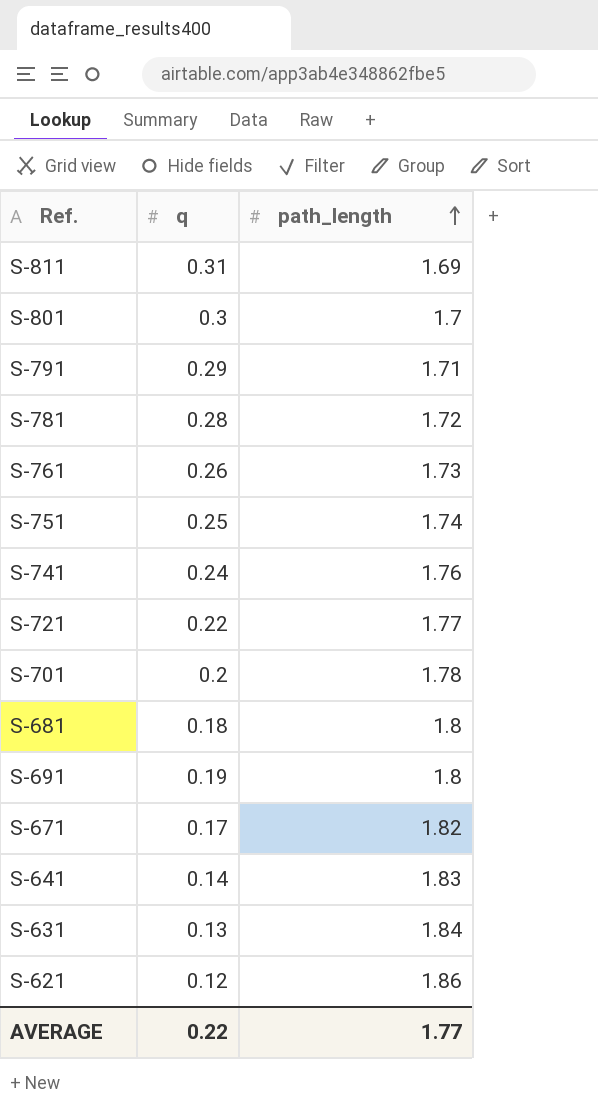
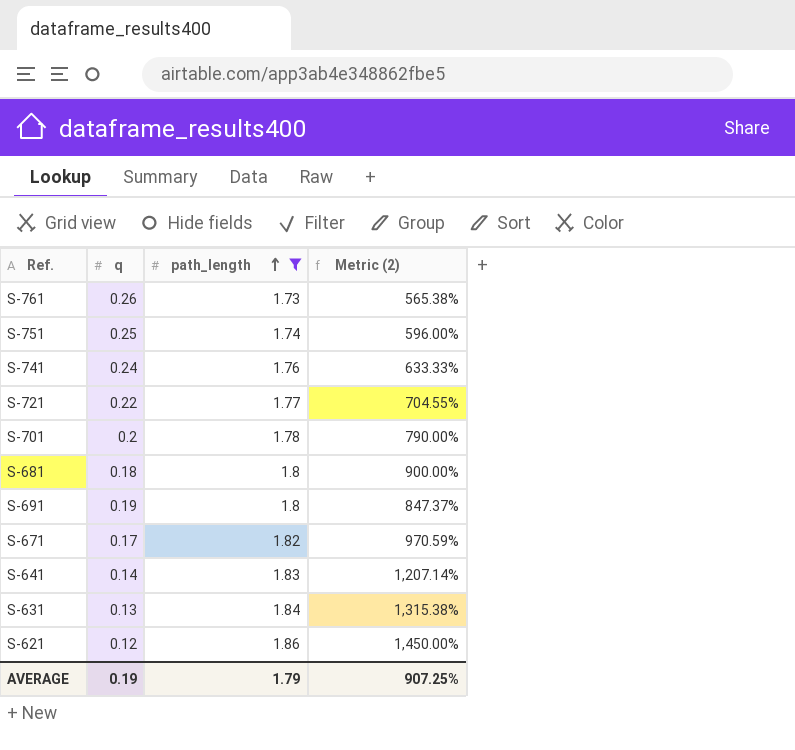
filter: none -> path_length >= 1.73
column Metric (2) | formula: none -> ([path_length] - [q]) / [q]
AVERAGE | q: 0.22 -> 0.19
AVERAGE | path_length: 1.77 -> 1.79

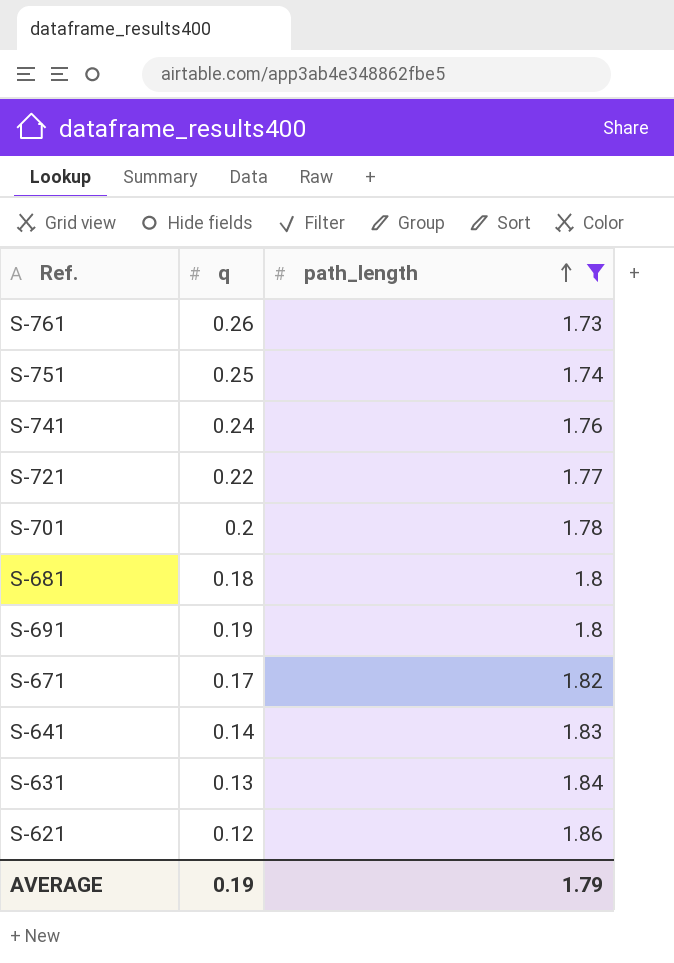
column Metric (2) | formula: ([path_length] - [q]) / [q] -> none

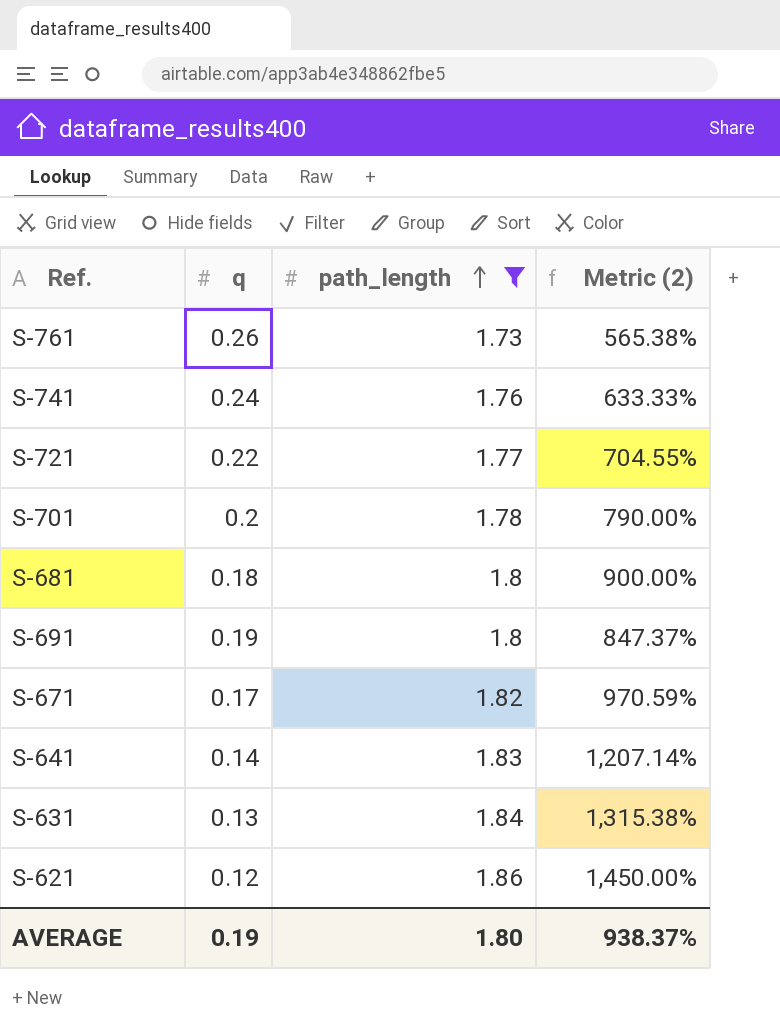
column Metric (2) | formula: none -> ([path_length] - [q]) / [q]
row S-751: 0.25 | 1.74 -> none
AVERAGE | path_length: 1.79 -> 1.80

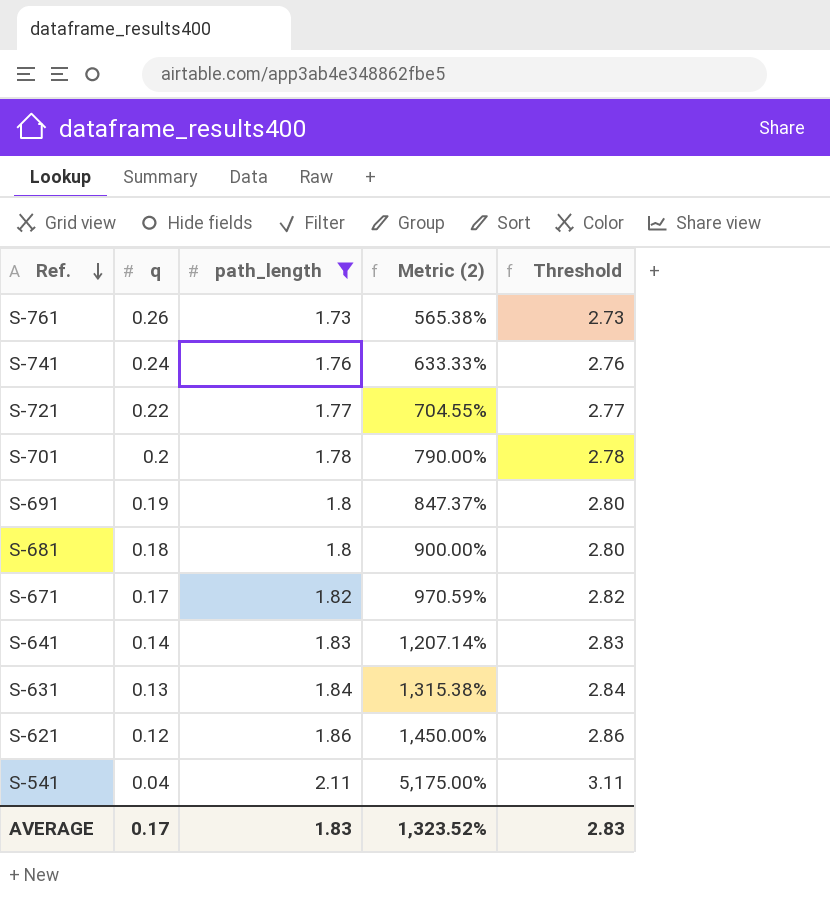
row order: path_length ascending -> Ref. descending
column Threshold | formula: none -> [path_length] + 1
row S-541: none -> 0.04 | 2.11 | 5,175.00% | 3.11
AVERAGE | q: 0.19 -> 0.17
AVERAGE | path_length: 1.80 -> 1.83
AVERAGE | Metric (2): 938.37% -> 1,323.52%

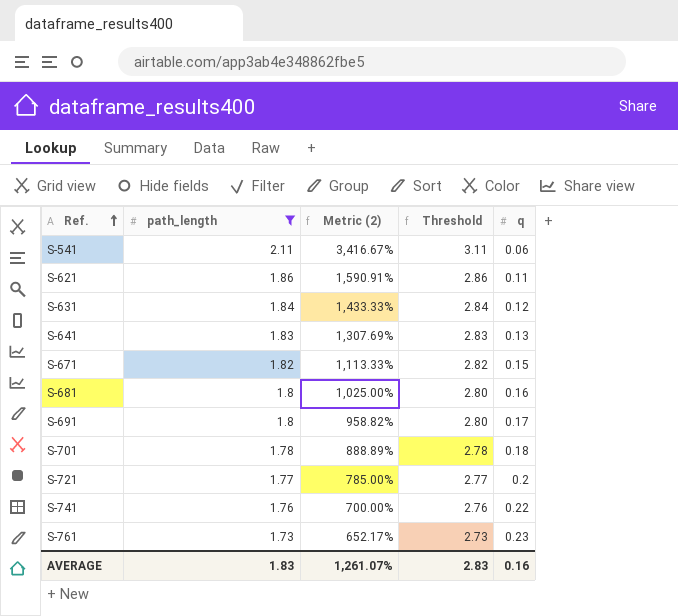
row order: Ref. descending -> Ref. ascending
column q | position: 2 -> 5
S-541 | Metric (2): 5,175.00% -> 3,416.67%
S-541 | q: 0.04 -> 0.06
S-621 | Metric (2): 1,450.00% -> 1,590.91%
S-621 | q: 0.12 -> 0.11
S-631 | Metric (2): 1,315.38% -> 1,433.33%
S-631 | q: 0.13 -> 0.12
S-641 | Metric (2): 1,207.14% -> 1,307.69%
S-641 | q: 0.14 -> 0.13
S-671 | Metric (2): 970.59% -> 1,113.33%
S-671 | q: 0.17 -> 0.15
S-681 | Metric (2): 900.00% -> 1,025.00%
S-681 | q: 0.18 -> 0.16
S-691 | Metric (2): 847.37% -> 958.82%
S-691 | q: 0.19 -> 0.17
S-701 | Metric (2): 790.00% -> 888.89%
S-701 | q: 0.2 -> 0.18
S-721 | Metric (2): 704.55% -> 785.00%
S-721 | q: 0.22 -> 0.2
S-741 | Metric (2): 633.33% -> 700.00%
S-741 | q: 0.24 -> 0.22
S-761 | Metric (2): 565.38% -> 652.17%
S-761 | q: 0.26 -> 0.23
AVERAGE | Metric (2): 1,323.52% -> 1,261.07%
AVERAGE | q: 0.17 -> 0.16

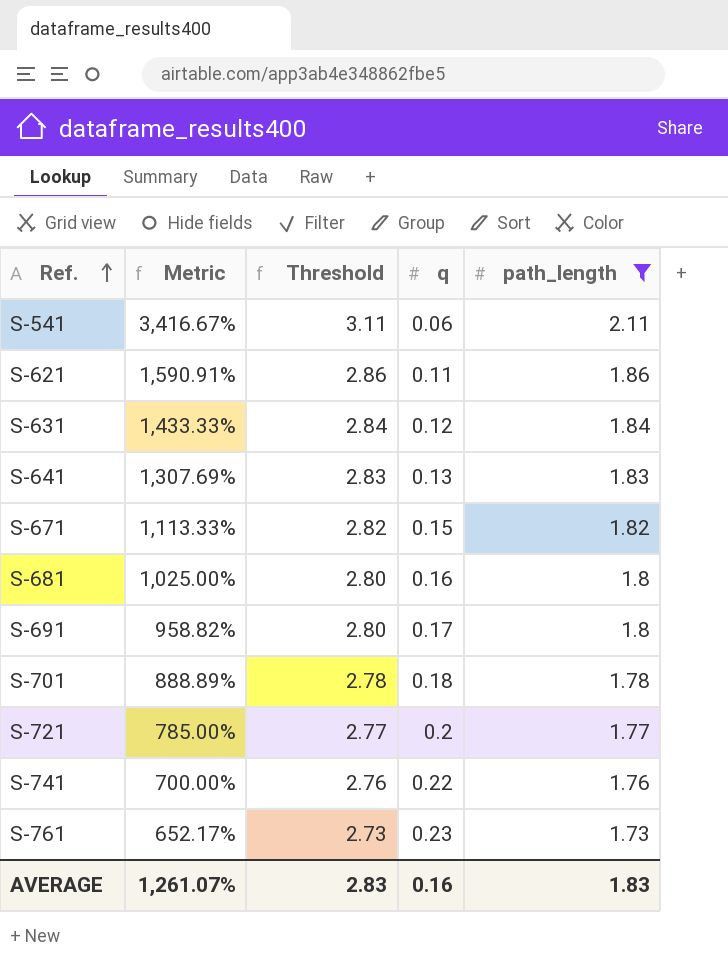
column name: Metric (2) -> Metric
column path_length | position: 2 -> 5

